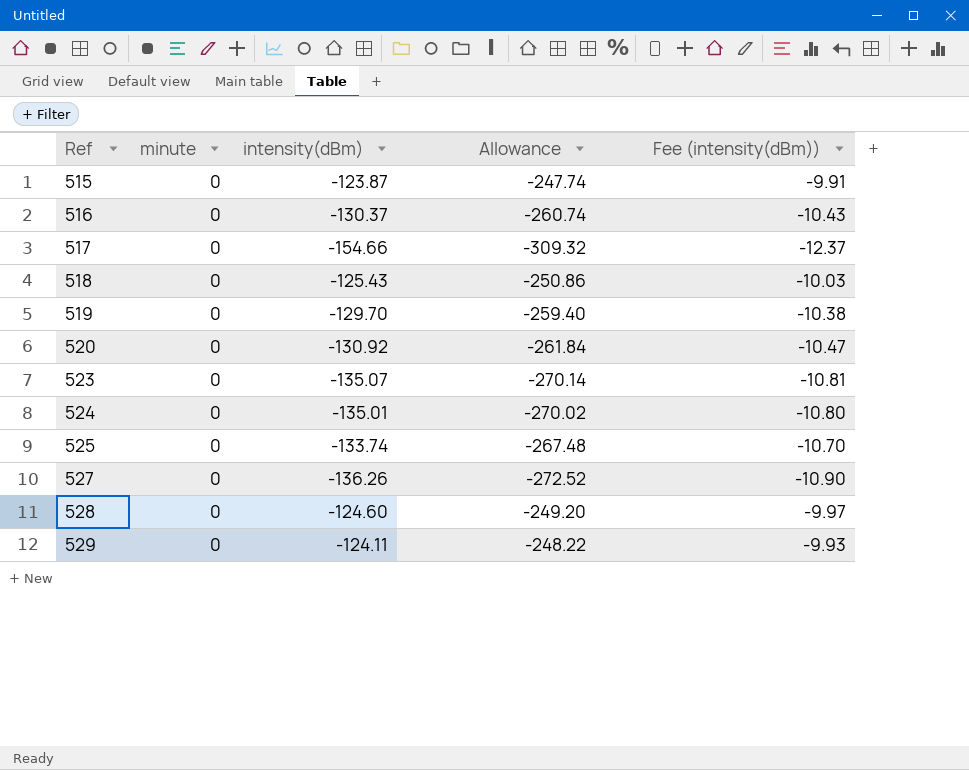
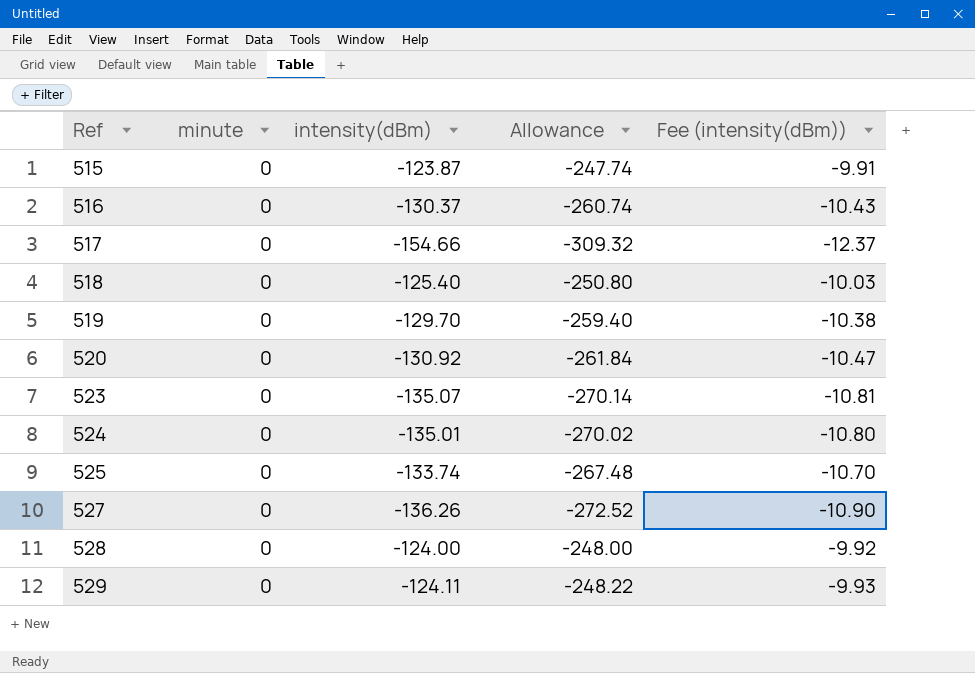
518 | intensity(dBm): -125.43 -> -125.40
518 | Allowance: -250.86 -> -250.80
528 | intensity(dBm): -124.60 -> -124.00
528 | Allowance: -249.20 -> -248.00
528 | Fee (intensity(dBm)): -9.97 -> -9.92

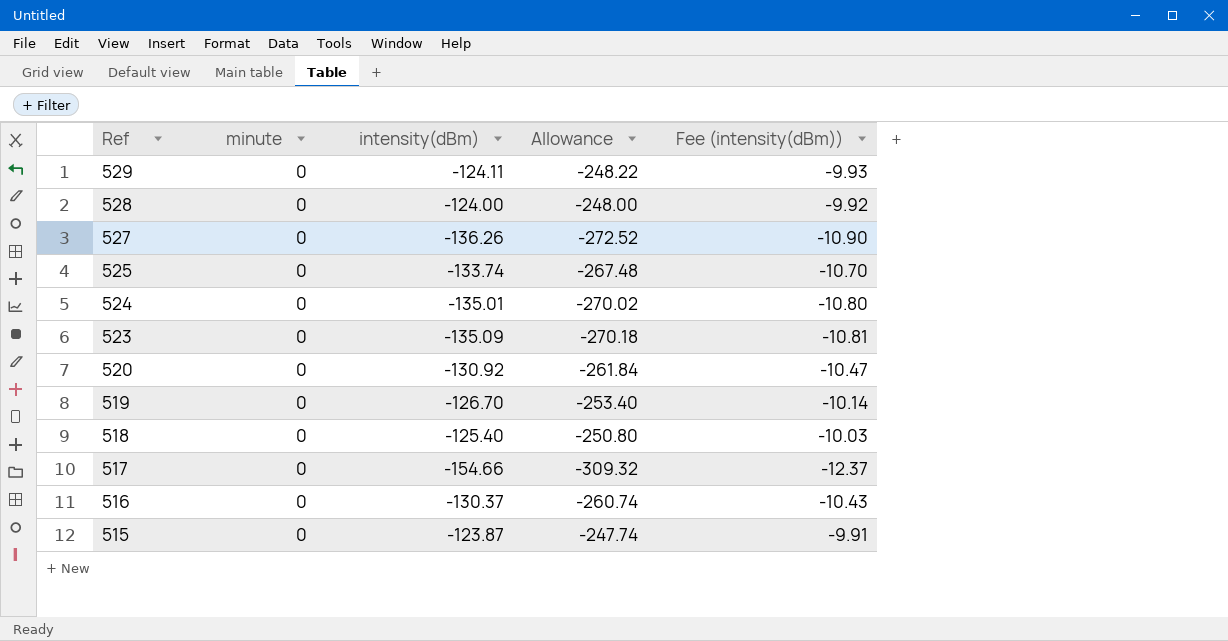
row order: Ref ascending -> Ref descending
523 | intensity(dBm): -135.07 -> -135.09
523 | Allowance: -270.14 -> -270.18
519 | intensity(dBm): -129.70 -> -126.70
519 | Allowance: -259.40 -> -253.40
519 | Fee (intensity(dBm)): -10.38 -> -10.14

